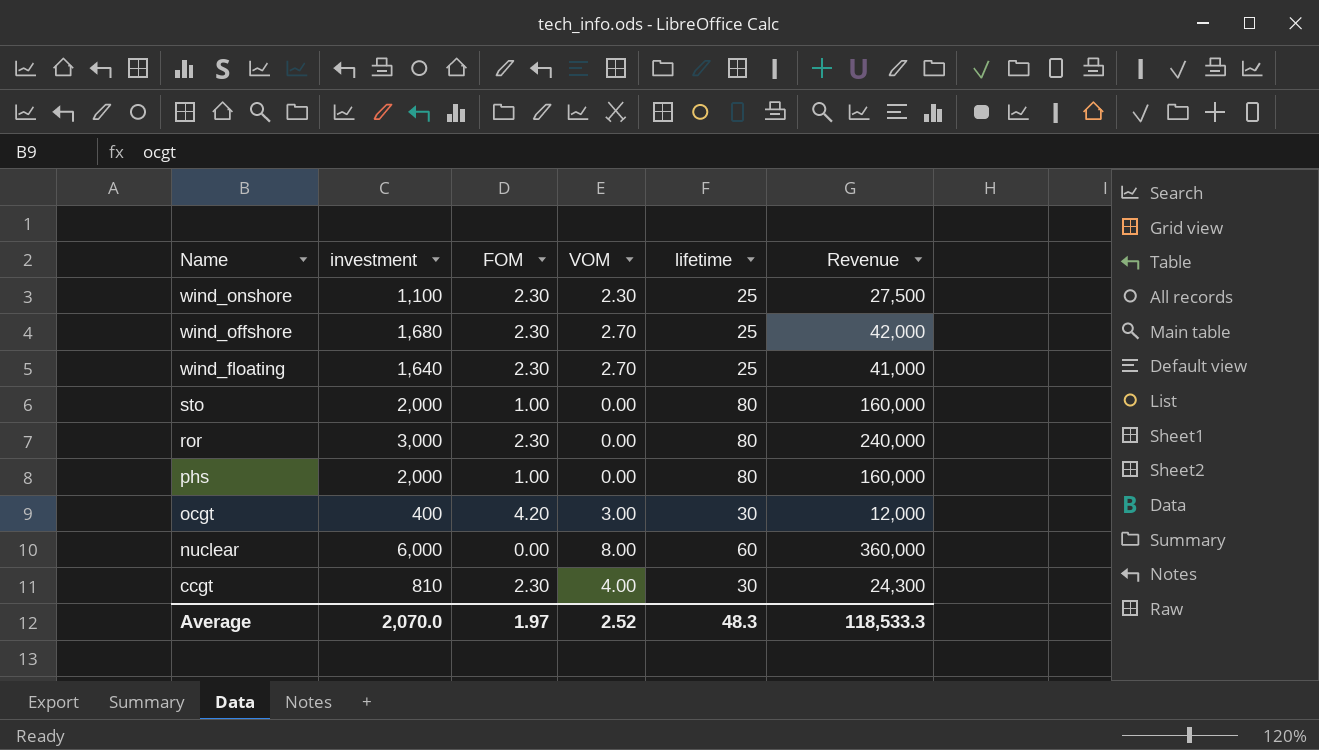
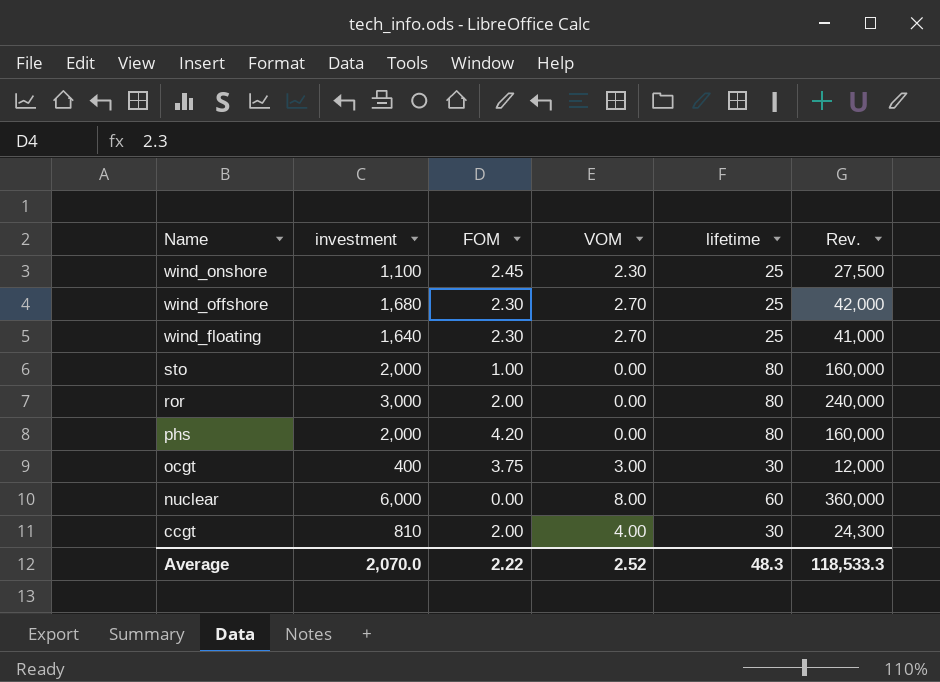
column name: Revenue -> Rev.
wind_onshore | FOM: 2.30 -> 2.45
ror | FOM: 2.30 -> 2.00
phs | FOM: 1.00 -> 4.20
ocgt | FOM: 4.20 -> 3.75
ccgt | FOM: 2.30 -> 2.00
Average | FOM: 1.97 -> 2.22

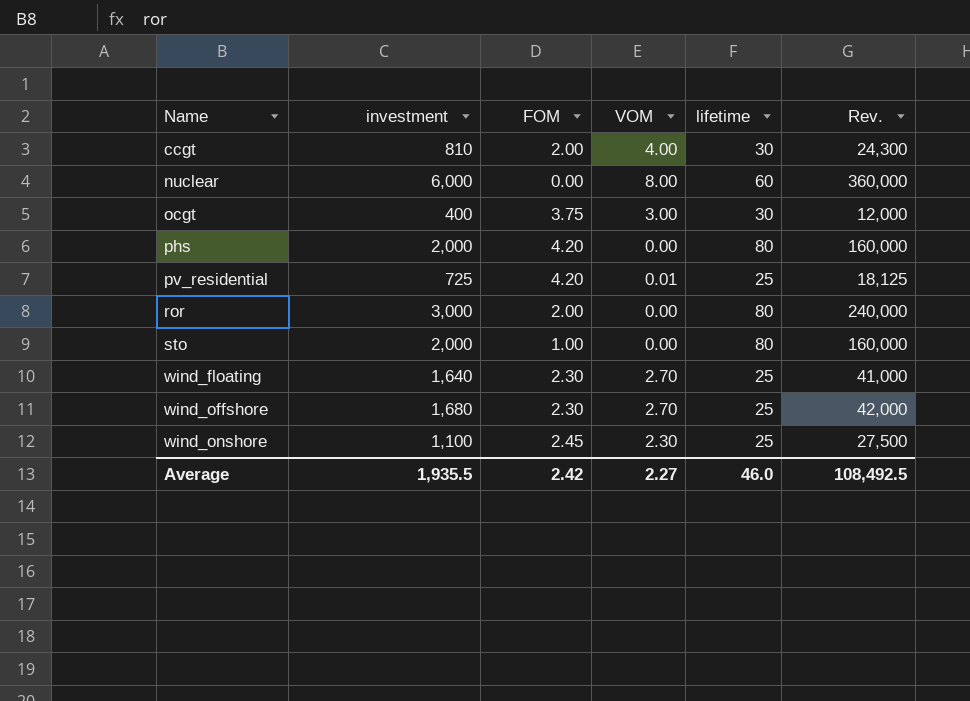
row order: Name descending -> Name ascending
row pv_residential: none -> 725 | 4.20 | 0.01 | 25 | 18,125
Average | investment: 2,070.0 -> 1,935.5
Average | FOM: 2.22 -> 2.42
Average | VOM: 2.52 -> 2.27
Average | lifetime: 48.3 -> 46.0
Average | Rev.: 118,533.3 -> 108,492.5

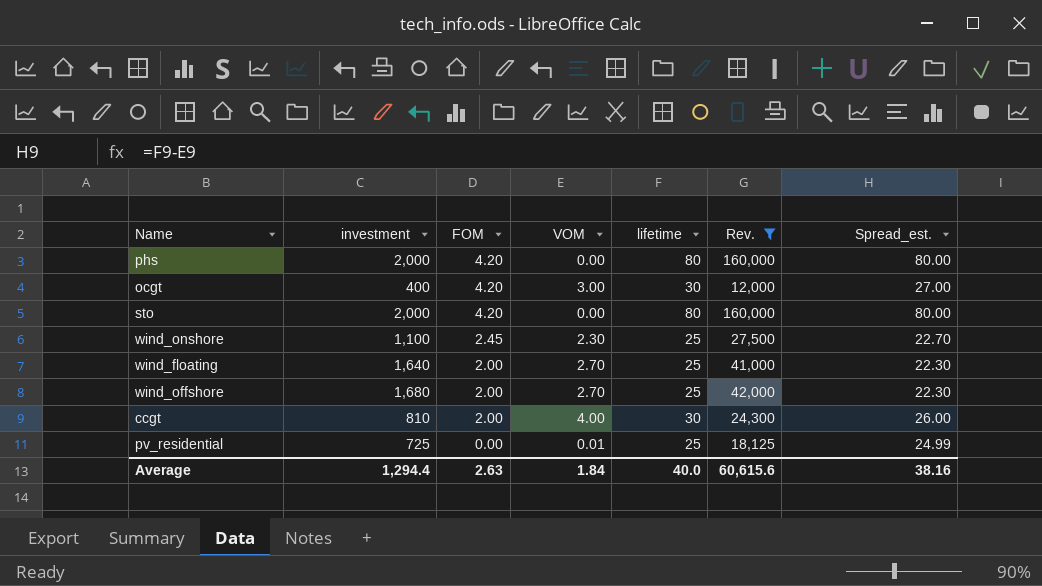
filter: none -> Rev. <= 160,000
row order: Name ascending -> FOM descending
column Spread_est. | formula: none -> [lifetime] - [VOM]
ocgt | FOM: 3.75 -> 4.20
sto | FOM: 1.00 -> 4.20
wind_floating | FOM: 2.30 -> 2.00
wind_offshore | FOM: 2.30 -> 2.00
pv_residential | FOM: 4.20 -> 0.00
Average | investment: 1,935.5 -> 1,294.4
Average | FOM: 2.42 -> 2.63
Average | VOM: 2.27 -> 1.84
Average | lifetime: 46.0 -> 40.0
Average | Rev.: 108,492.5 -> 60,615.6

